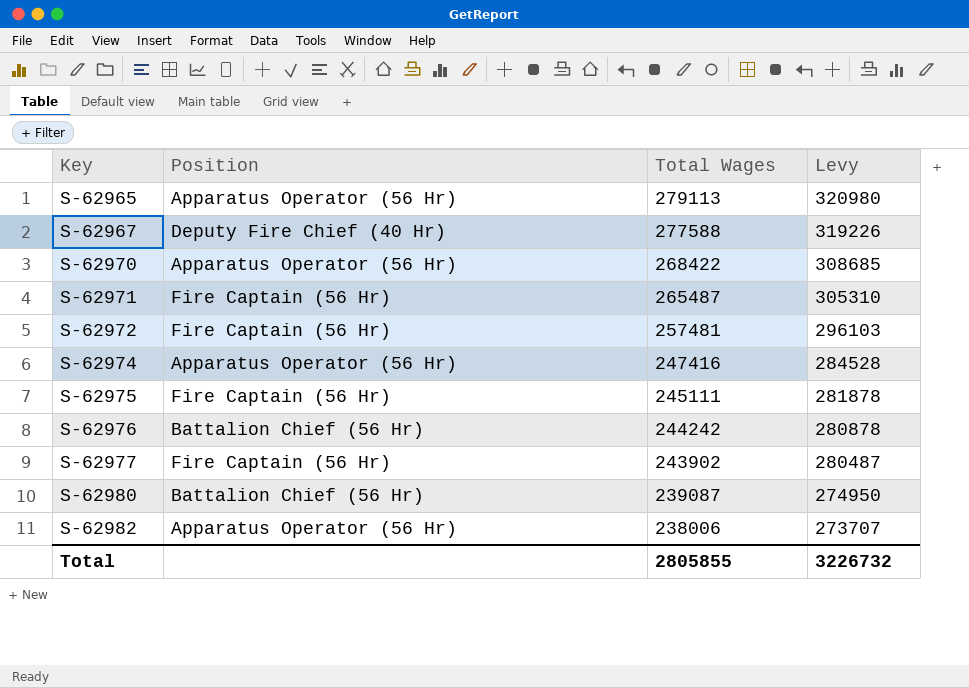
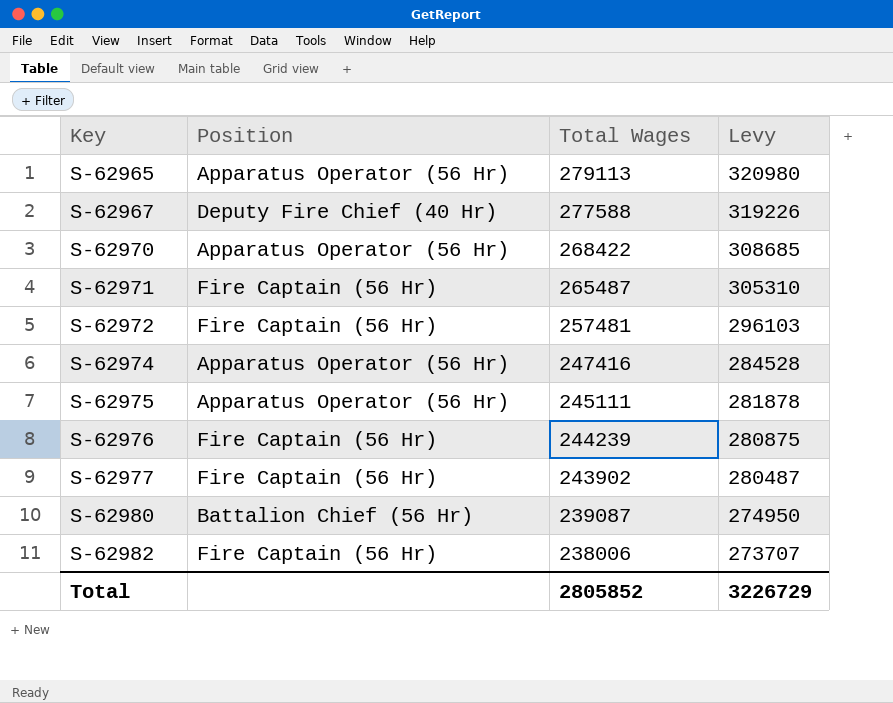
S-62975 | Position: Fire Captain (56 Hr) -> Apparatus Operator (56 Hr)
S-62976 | Position: Battalion Chief (56 Hr) -> Fire Captain (56 Hr)
S-62976 | Total Wages: 244242 -> 244239
S-62976 | Levy: 280878 -> 280875
S-62982 | Position: Apparatus Operator (56 Hr) -> Fire Captain (56 Hr)
Total | Total Wages: 2805855 -> 2805852
Total | Levy: 3226732 -> 3226729

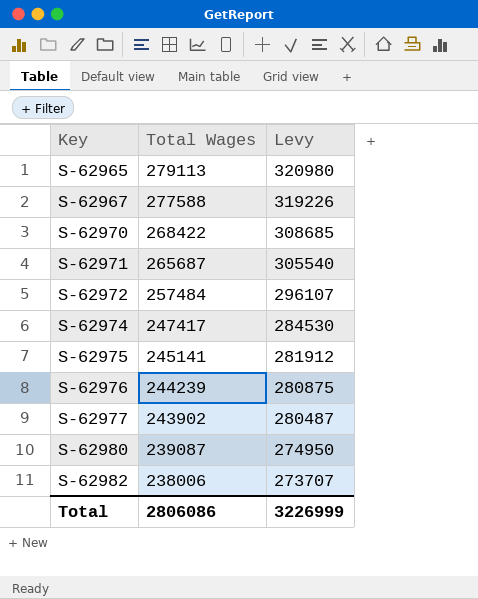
column Position | position: 2 -> none
S-62971 | Total Wages: 265487 -> 265687
S-62971 | Levy: 305310 -> 305540
S-62972 | Total Wages: 257481 -> 257484
S-62972 | Levy: 296103 -> 296107
S-62974 | Total Wages: 247416 -> 247417
S-62974 | Levy: 284528 -> 284530
S-62975 | Total Wages: 245111 -> 245141
S-62975 | Levy: 281878 -> 281912
Total | Total Wages: 2805852 -> 2806086
Total | Levy: 3226729 -> 3226999

